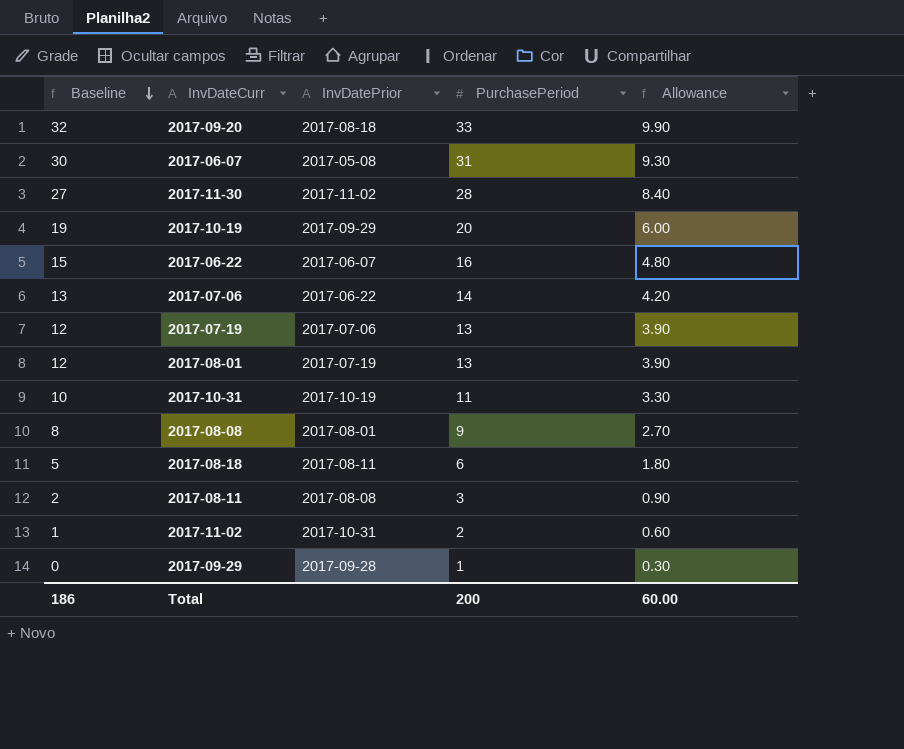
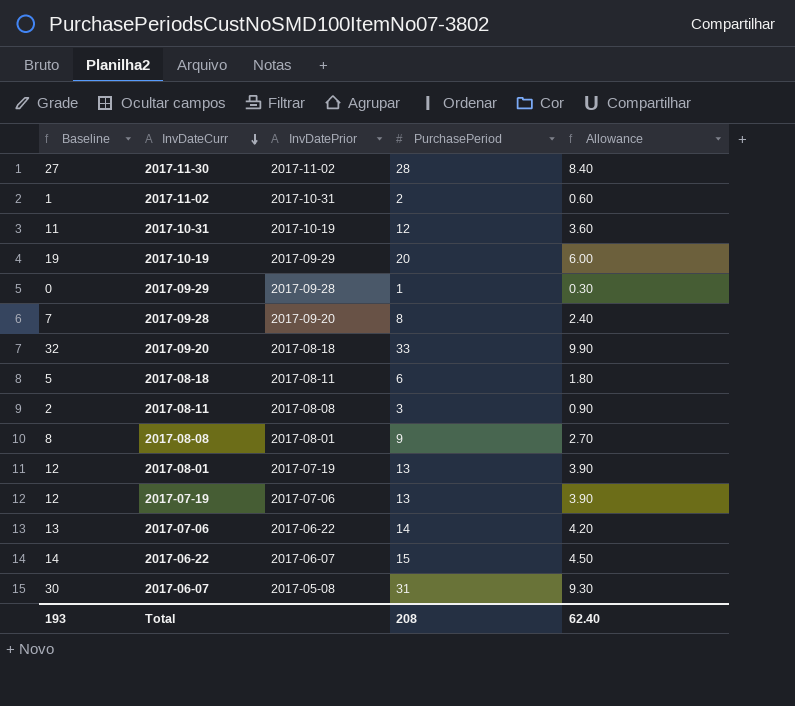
row order: Baseline descending -> InvDateCurr descending
2017-10-31 | Baseline: 10 -> 11
2017-10-31 | PurchasePeriod: 11 -> 12
2017-10-31 | Allowance: 3.30 -> 3.60
row 2017-09-28: none -> 7 | 2017-09-20 | 8 | 2.40
2017-06-22 | Baseline: 15 -> 14
2017-06-22 | PurchasePeriod: 16 -> 15
2017-06-22 | Allowance: 4.80 -> 4.50
Total | Baseline: 186 -> 193
Total | PurchasePeriod: 200 -> 208
Total | Allowance: 60.00 -> 62.40

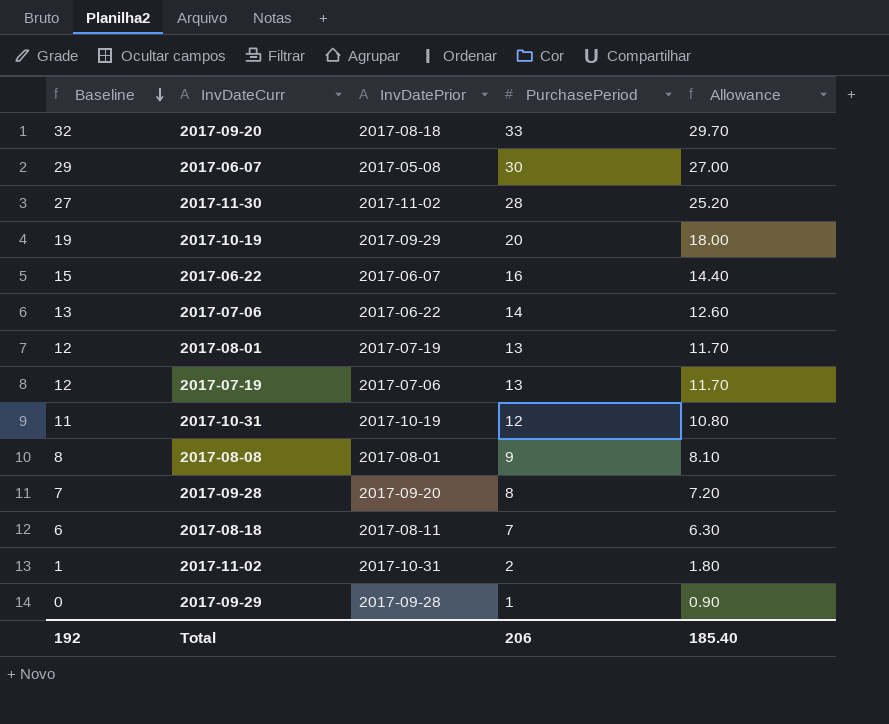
row order: InvDateCurr descending -> Baseline descending
column Allowance | formula: [PurchasePeriod] * 0.3 -> [PurchasePeriod] * 0.9
row 2017-08-11: 2 | 2017-08-08 | 3 | 0.90 -> none
2017-06-07 | Baseline: 30 -> 29
2017-06-07 | PurchasePeriod: 31 -> 30
2017-06-22 | Baseline: 14 -> 15
2017-06-22 | PurchasePeriod: 15 -> 16
2017-08-18 | Baseline: 5 -> 6
2017-08-18 | PurchasePeriod: 6 -> 7
Total | Baseline: 193 -> 192
Total | PurchasePeriod: 208 -> 206
Total | Allowance: 62.40 -> 185.40

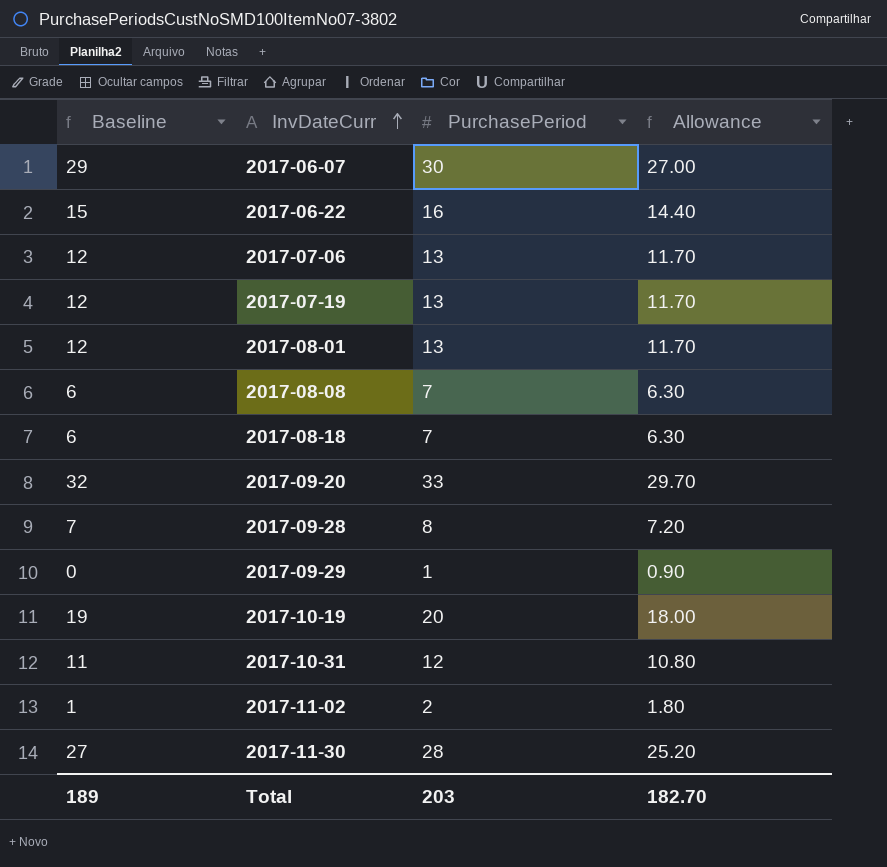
row order: Baseline descending -> InvDateCurr ascending
column InvDatePrior | position: 3 -> none
2017-07-06 | Baseline: 13 -> 12
2017-07-06 | PurchasePeriod: 14 -> 13
2017-07-06 | Allowance: 12.60 -> 11.70
2017-08-08 | Baseline: 8 -> 6
2017-08-08 | PurchasePeriod: 9 -> 7
2017-08-08 | Allowance: 8.10 -> 6.30
Total | Baseline: 192 -> 189
Total | PurchasePeriod: 206 -> 203
Total | Allowance: 185.40 -> 182.70

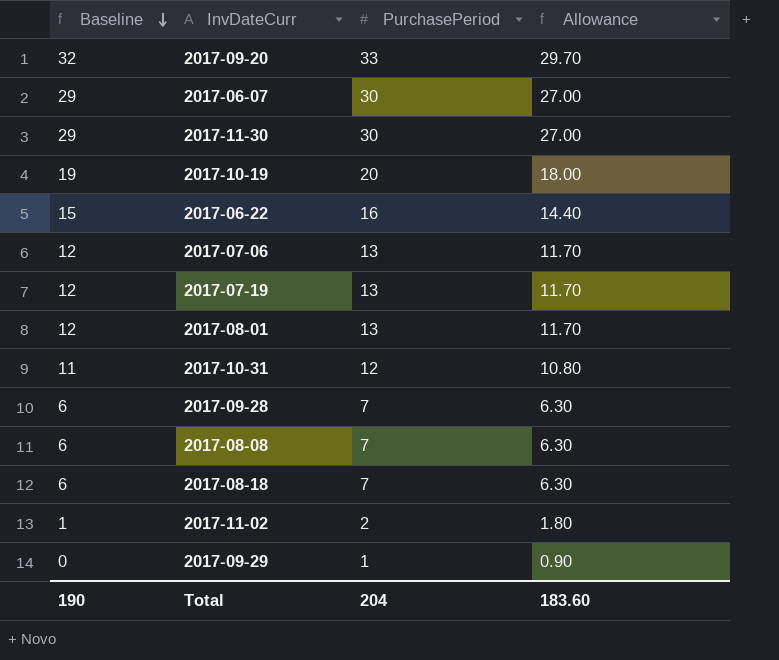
row order: InvDateCurr ascending -> Baseline descending
2017-11-30 | Baseline: 27 -> 29
2017-11-30 | PurchasePeriod: 28 -> 30
2017-11-30 | Allowance: 25.20 -> 27.00
2017-09-28 | Baseline: 7 -> 6
2017-09-28 | PurchasePeriod: 8 -> 7
2017-09-28 | Allowance: 7.20 -> 6.30
Total | Baseline: 189 -> 190
Total | PurchasePeriod: 203 -> 204
Total | Allowance: 182.70 -> 183.60

